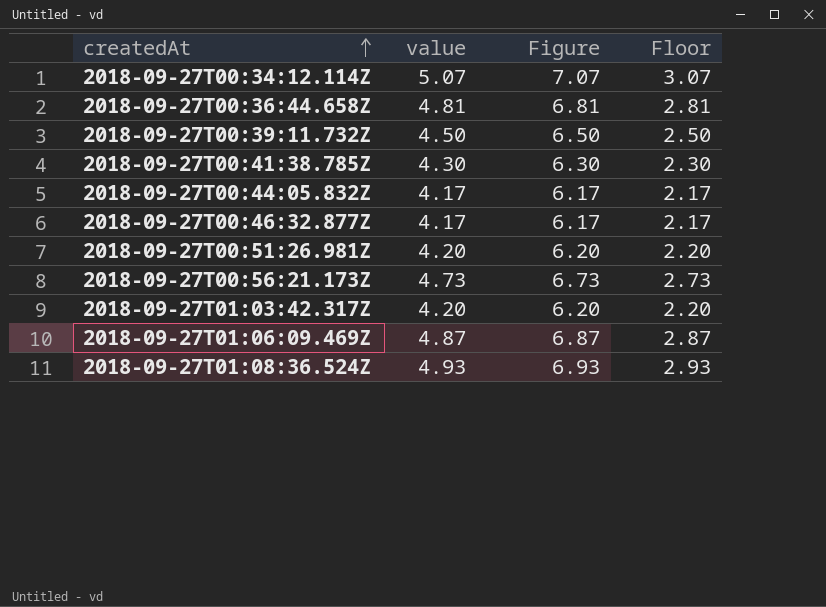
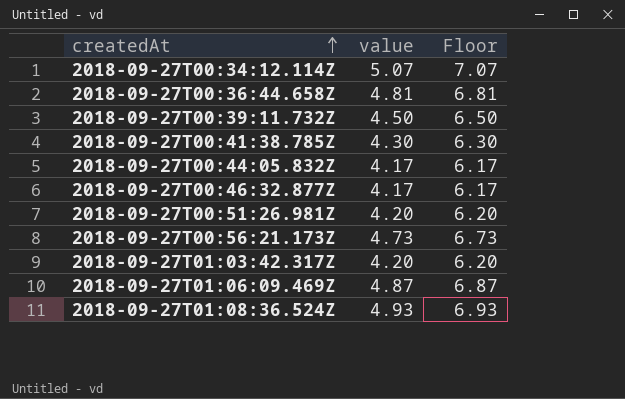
column Figure | formula: [value] + 2 -> none
column Floor | formula: [value] - 2 -> [value] + 2

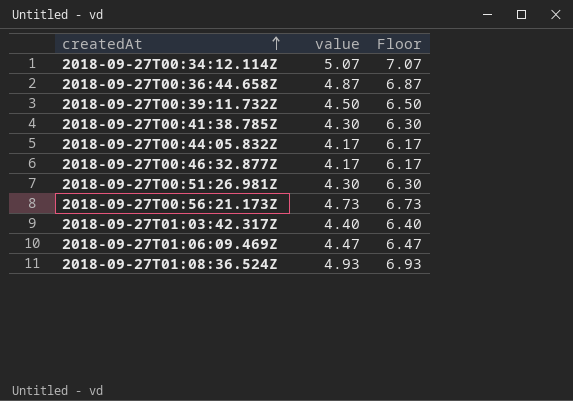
2018-09-27T00:36:44.658Z | value: 4.81 -> 4.87
2018-09-27T00:36:44.658Z | Floor: 6.81 -> 6.87
2018-09-27T00:51:26.981Z | value: 4.20 -> 4.30
2018-09-27T00:51:26.981Z | Floor: 6.20 -> 6.30
2018-09-27T01:03:42.317Z | value: 4.20 -> 4.40
2018-09-27T01:03:42.317Z | Floor: 6.20 -> 6.40
2018-09-27T01:06:09.469Z | value: 4.87 -> 4.47
2018-09-27T01:06:09.469Z | Floor: 6.87 -> 6.47

